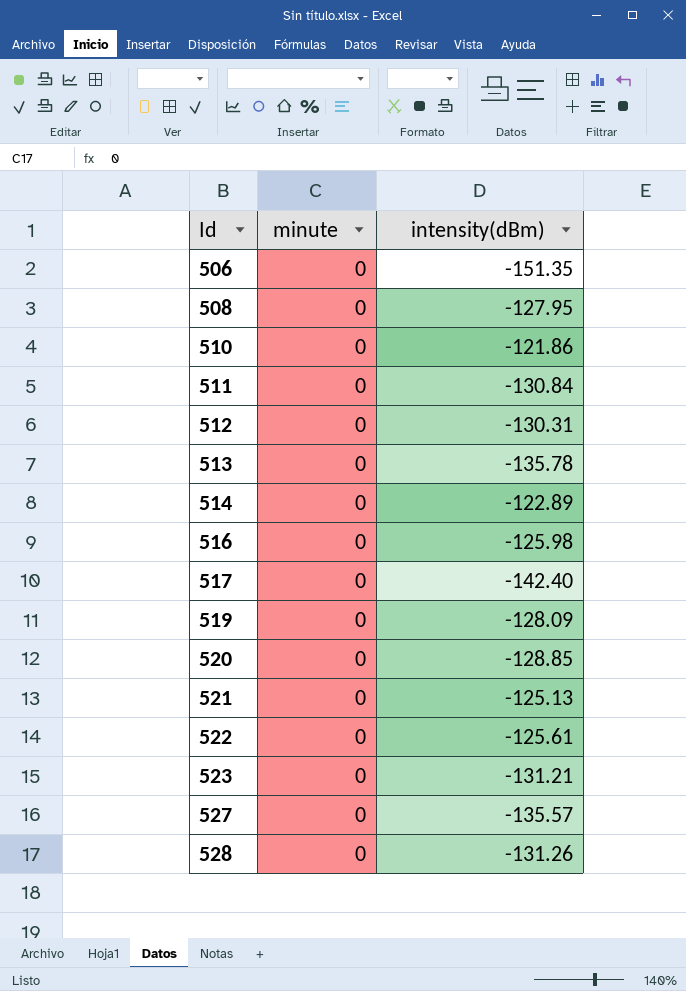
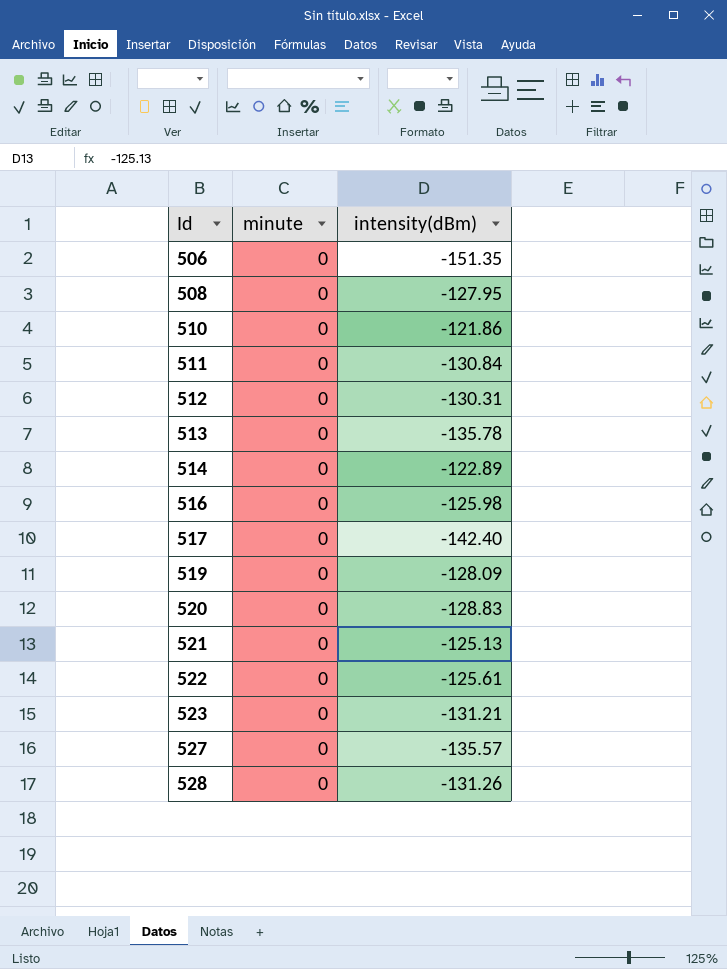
520 | intensity(dBm): -128.85 -> -128.83

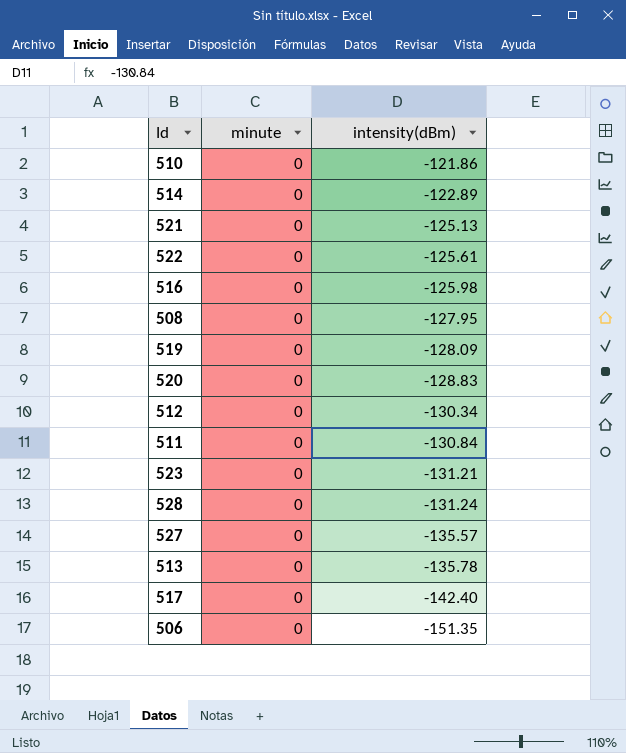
row order: Id ascending -> intensity(dBm) descending
512 | intensity(dBm): -130.31 -> -130.34
528 | intensity(dBm): -131.26 -> -131.24

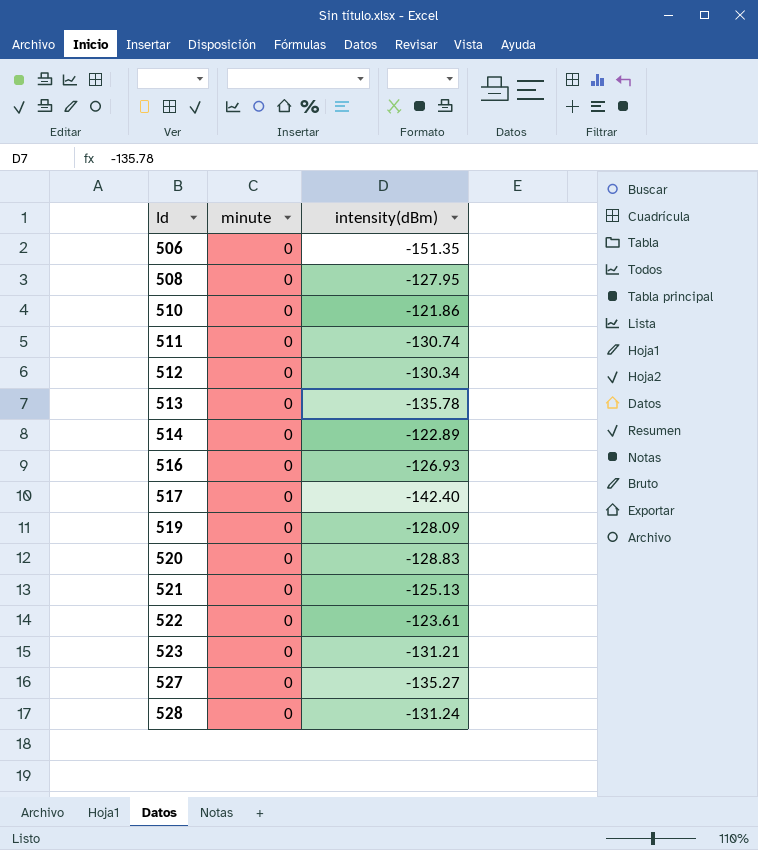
row order: intensity(dBm) descending -> Id ascending
511 | intensity(dBm): -130.84 -> -130.74
516 | intensity(dBm): -125.98 -> -126.93
522 | intensity(dBm): -125.61 -> -123.61
527 | intensity(dBm): -135.57 -> -135.27

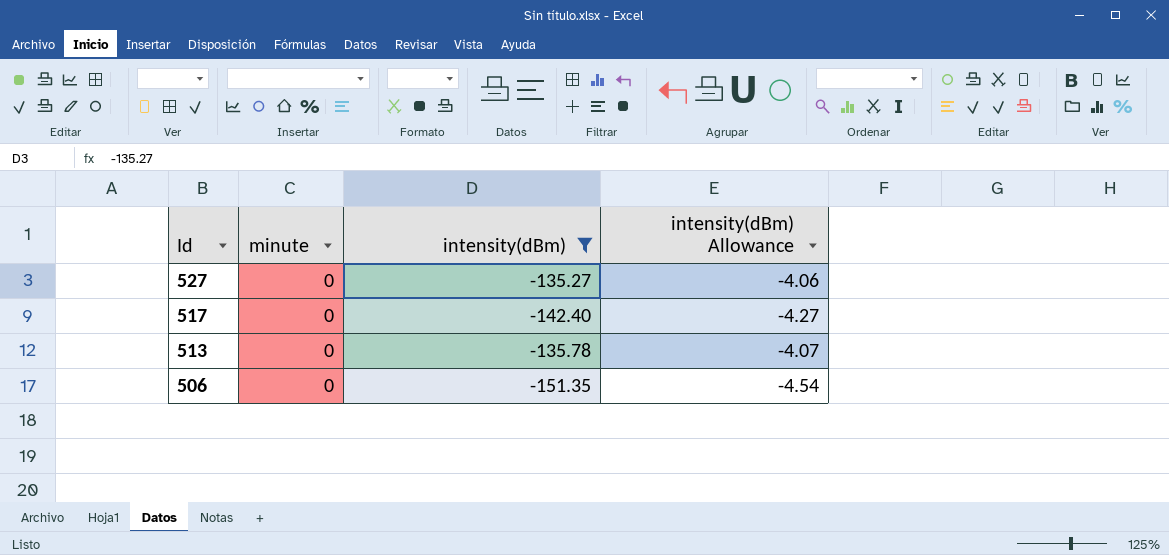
filter: none -> intensity(dBm) <= -135.27
row order: Id ascending -> Id descending
column intensity(dBm) Allowance | formula: none -> [intensity(dBm)] * 0.03

